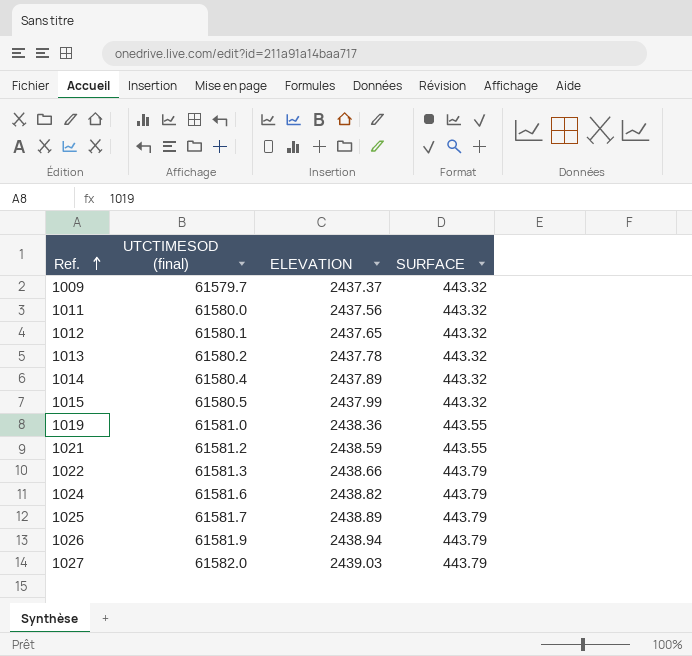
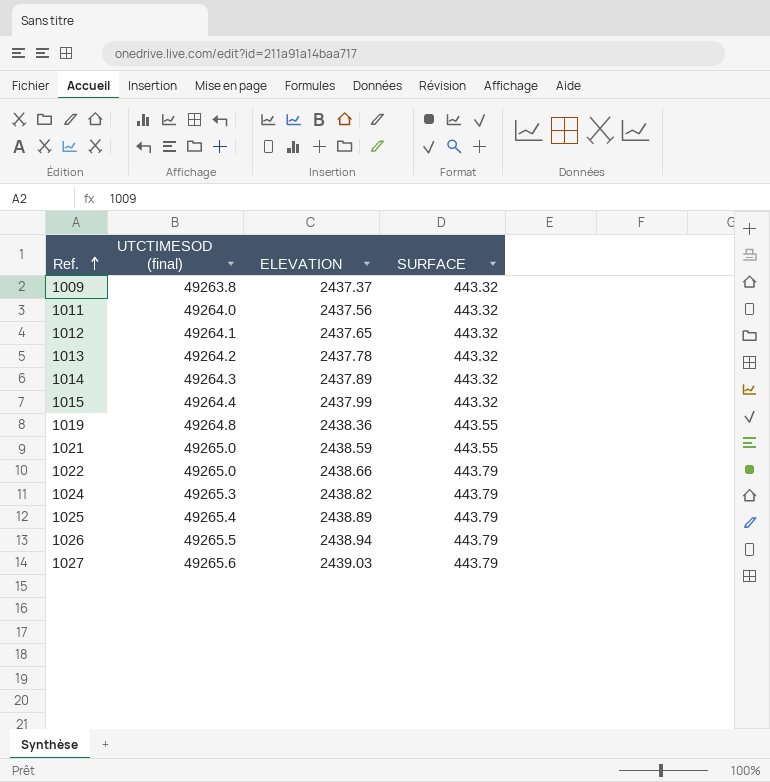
1009 | UTCTIMESOD (final): 61579.7 -> 49263.8
1011 | UTCTIMESOD (final): 61580.0 -> 49264.0
1012 | UTCTIMESOD (final): 61580.1 -> 49264.1
1013 | UTCTIMESOD (final): 61580.2 -> 49264.2
1014 | UTCTIMESOD (final): 61580.4 -> 49264.3
1015 | UTCTIMESOD (final): 61580.5 -> 49264.4
1019 | UTCTIMESOD (final): 61581.0 -> 49264.8
1021 | UTCTIMESOD (final): 61581.2 -> 49265.0
1022 | UTCTIMESOD (final): 61581.3 -> 49265.0
1024 | UTCTIMESOD (final): 61581.6 -> 49265.3
1025 | UTCTIMESOD (final): 61581.7 -> 49265.4
1026 | UTCTIMESOD (final): 61581.9 -> 49265.5
1027 | UTCTIMESOD (final): 61582.0 -> 49265.6

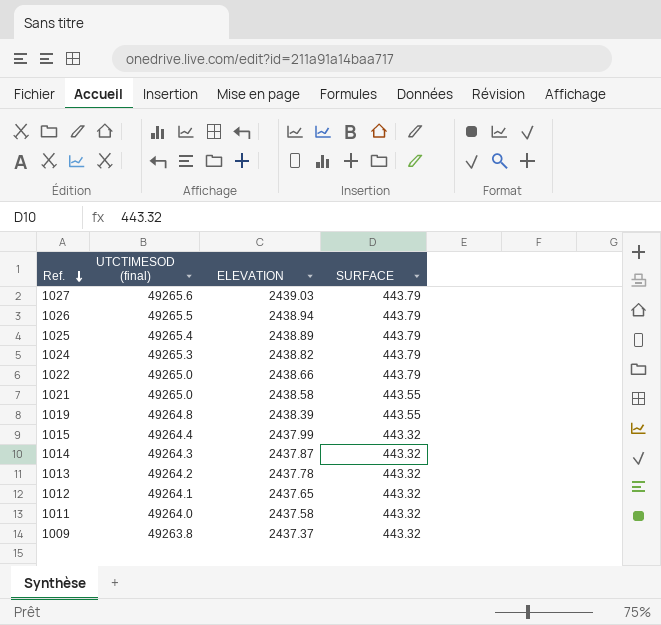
row order: Ref. ascending -> Ref. descending
1021 | ELEVATION: 2438.59 -> 2438.58
1019 | ELEVATION: 2438.36 -> 2438.39
1014 | ELEVATION: 2437.89 -> 2437.87
1011 | ELEVATION: 2437.56 -> 2437.58

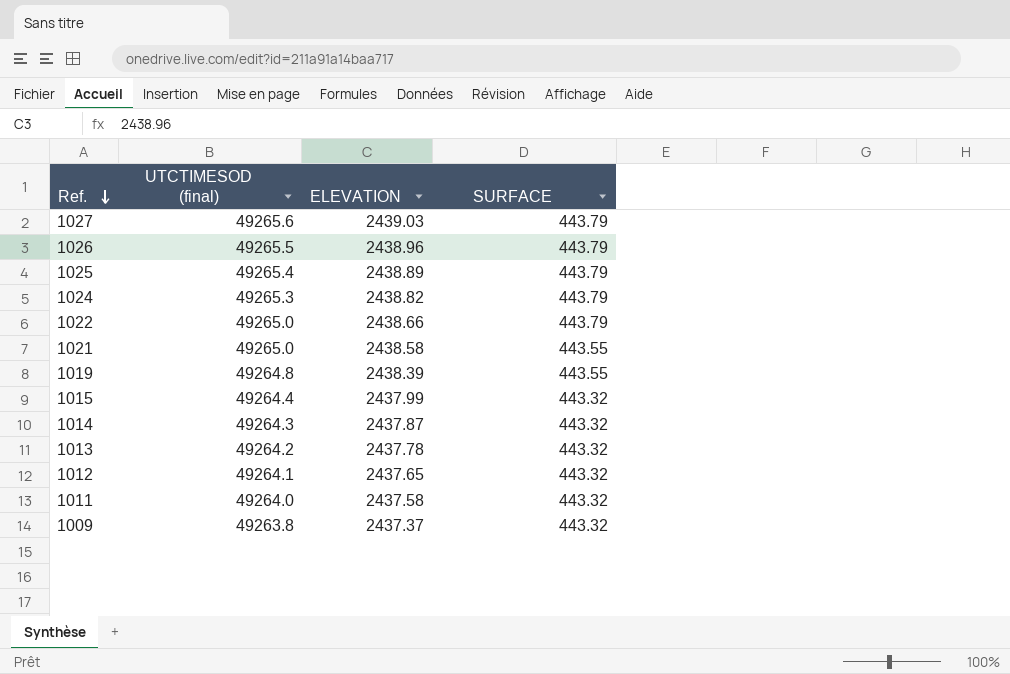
1026 | ELEVATION: 2438.94 -> 2438.96

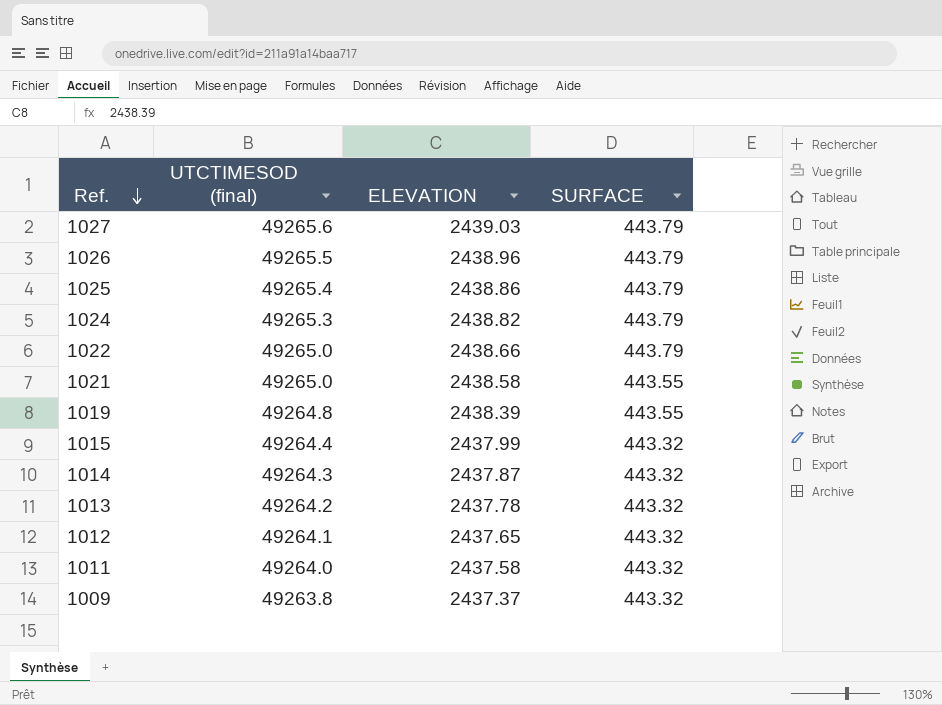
1025 | ELEVATION: 2438.89 -> 2438.86

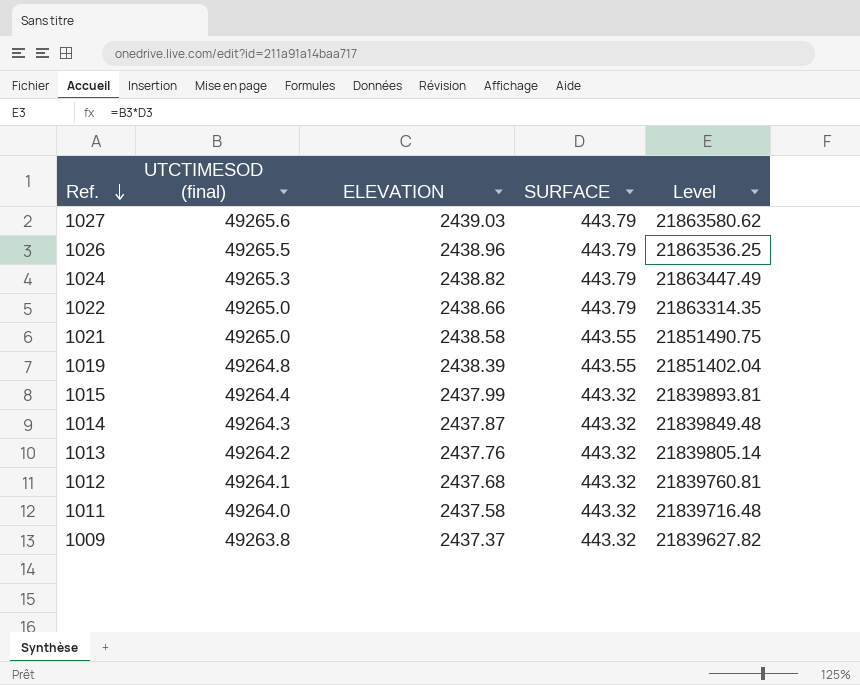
column Level | formula: none -> [UTCTIMESOD (final)] * [SURFACE]
row 1025: 49265.4 | 2438.86 | 443.79 -> none
1013 | ELEVATION: 2437.78 -> 2437.76
1012 | ELEVATION: 2437.65 -> 2437.68

